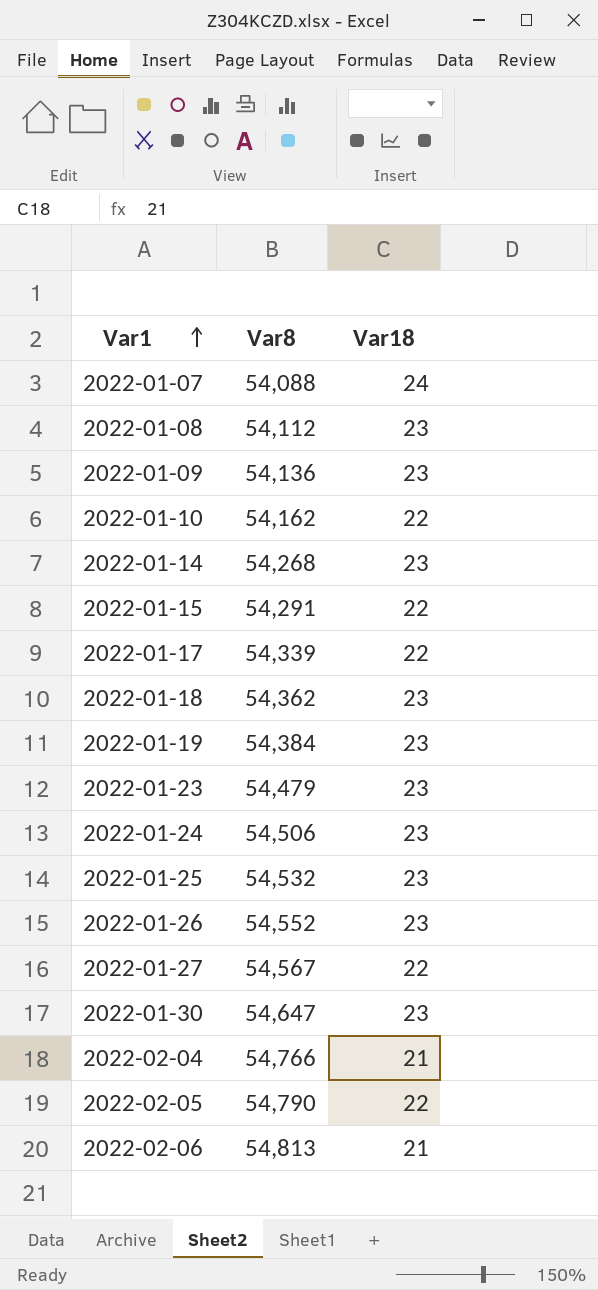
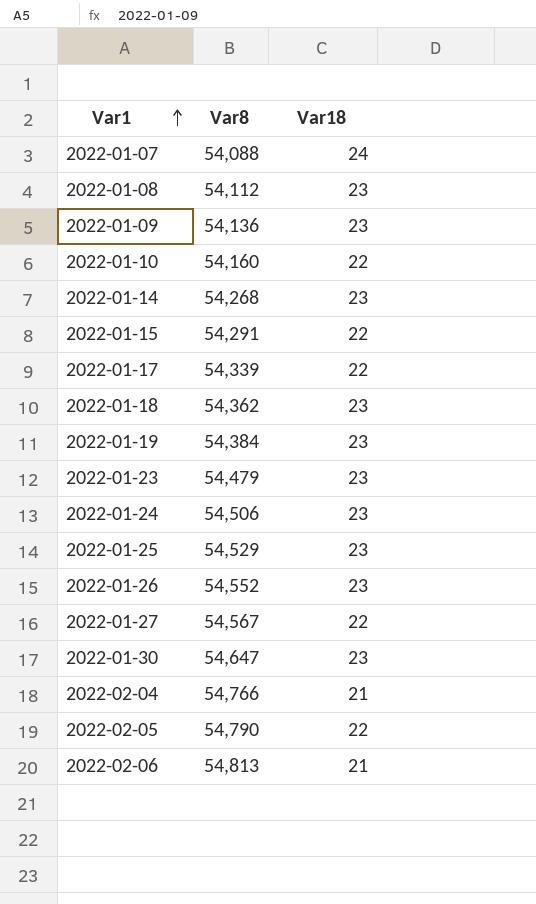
2022-01-10 | Var8: 54,162 -> 54,160
2022-01-25 | Var8: 54,532 -> 54,529

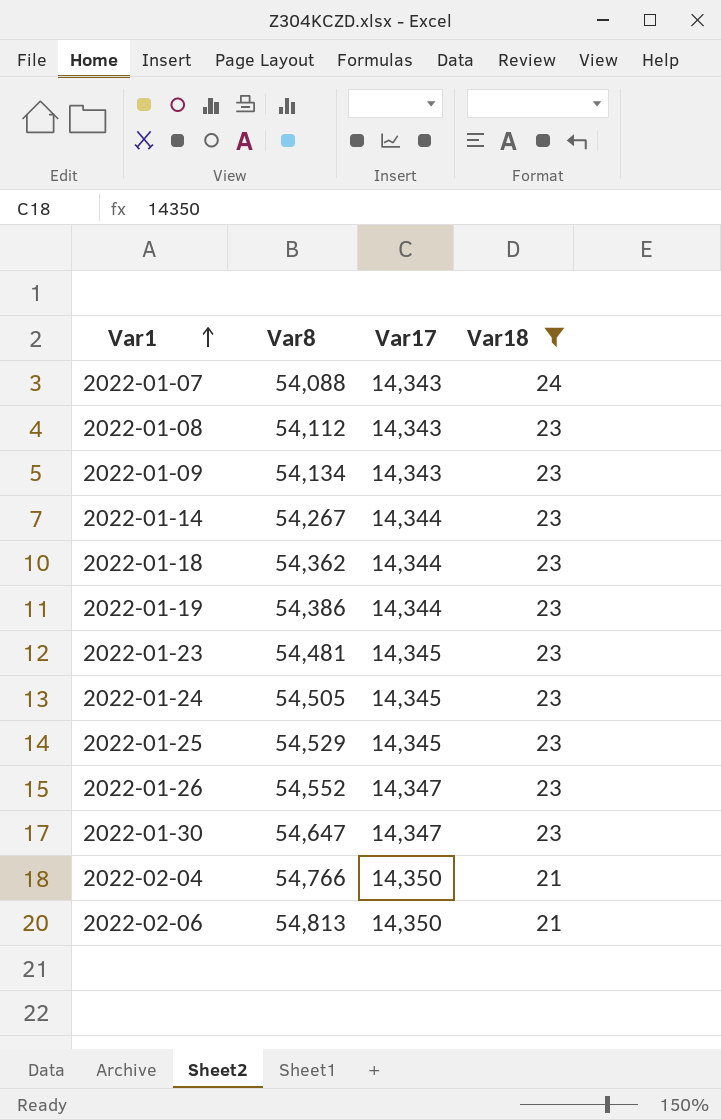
filter: none -> Var18 != 22
column Var17 | position: none -> 3
2022-01-09 | Var8: 54,136 -> 54,134
2022-01-14 | Var8: 54,268 -> 54,267
2022-01-19 | Var8: 54,384 -> 54,386
2022-01-23 | Var8: 54,479 -> 54,481
2022-01-24 | Var8: 54,506 -> 54,505

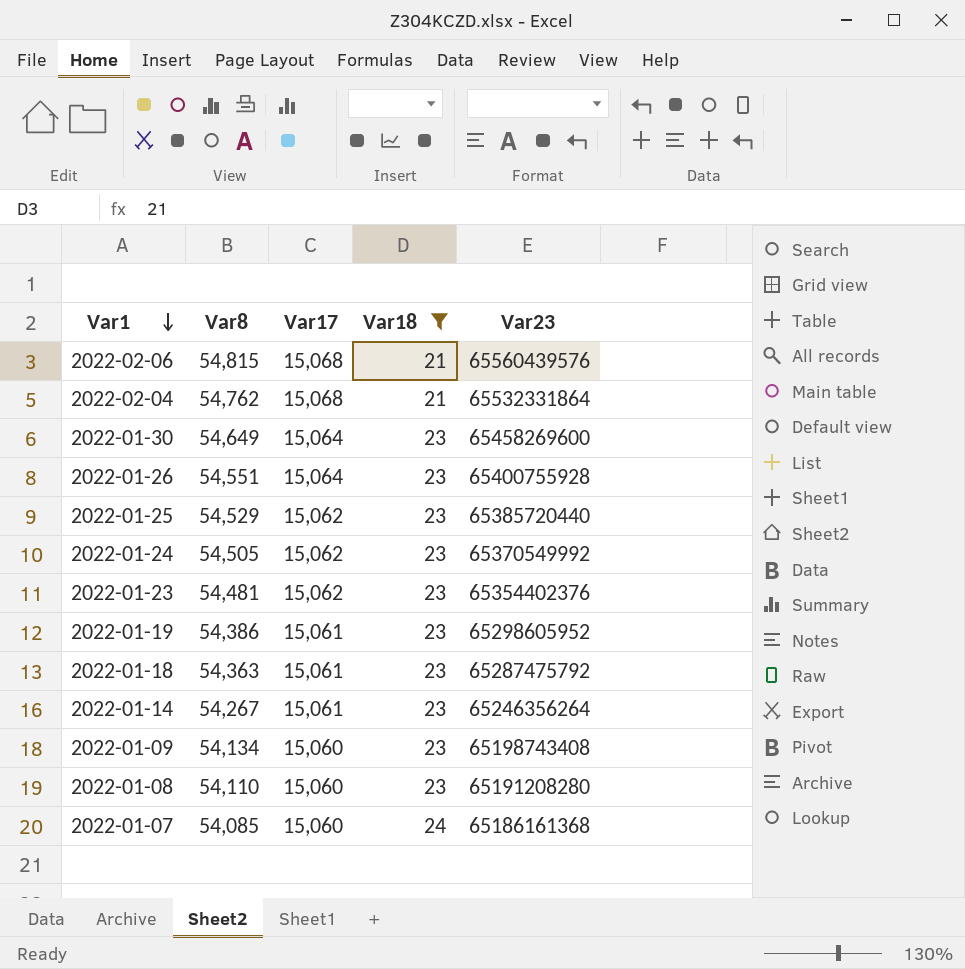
row order: Var1 ascending -> Var1 descending
column Var23 | position: none -> 5
2022-02-06 | Var8: 54,813 -> 54,815
2022-02-06 | Var17: 14,350 -> 15,068
2022-02-04 | Var8: 54,766 -> 54,762
2022-02-04 | Var17: 14,350 -> 15,068
2022-01-30 | Var8: 54,647 -> 54,649
2022-01-30 | Var17: 14,347 -> 15,064
2022-01-26 | Var8: 54,552 -> 54,551
2022-01-26 | Var17: 14,347 -> 15,064
2022-01-25 | Var17: 14,345 -> 15,062
2022-01-24 | Var17: 14,345 -> 15,062
2022-01-23 | Var17: 14,345 -> 15,062
2022-01-19 | Var17: 14,344 -> 15,061
2022-01-18 | Var8: 54,362 -> 54,363
2022-01-18 | Var17: 14,344 -> 15,061
2022-01-14 | Var17: 14,344 -> 15,061
2022-01-09 | Var17: 14,343 -> 15,060
2022-01-08 | Var8: 54,112 -> 54,110
2022-01-08 | Var17: 14,343 -> 15,060
2022-01-07 | Var8: 54,088 -> 54,085
2022-01-07 | Var17: 14,343 -> 15,060

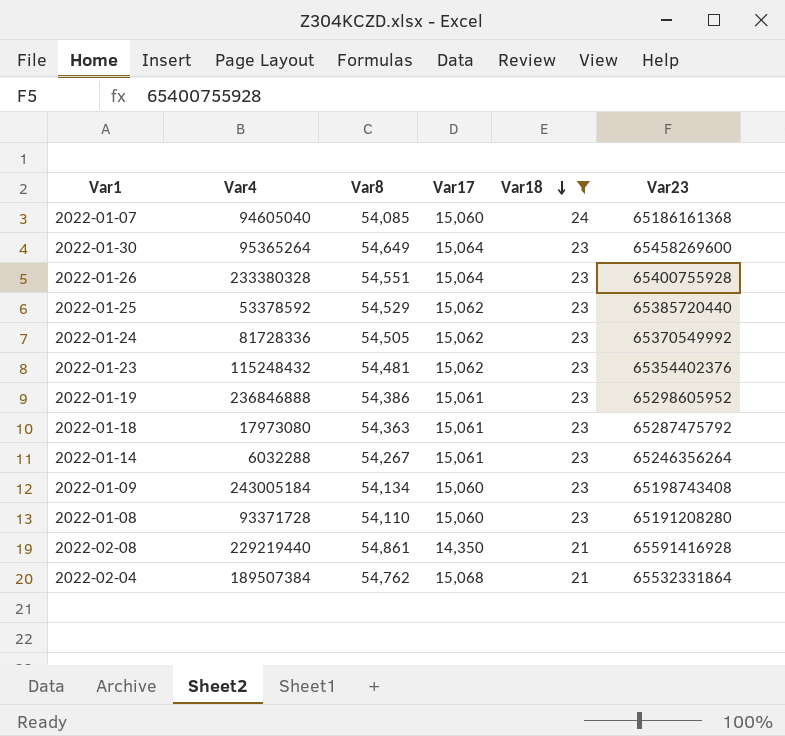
row order: Var1 descending -> Var18 descending
column Var4 | position: none -> 2
row 2022-02-06: 54,815 | 15,068 | 21 | 65560439576 -> none
row 2022-02-08: none -> 229219440 | 54,861 | 14,350 | 21 | 65591416928

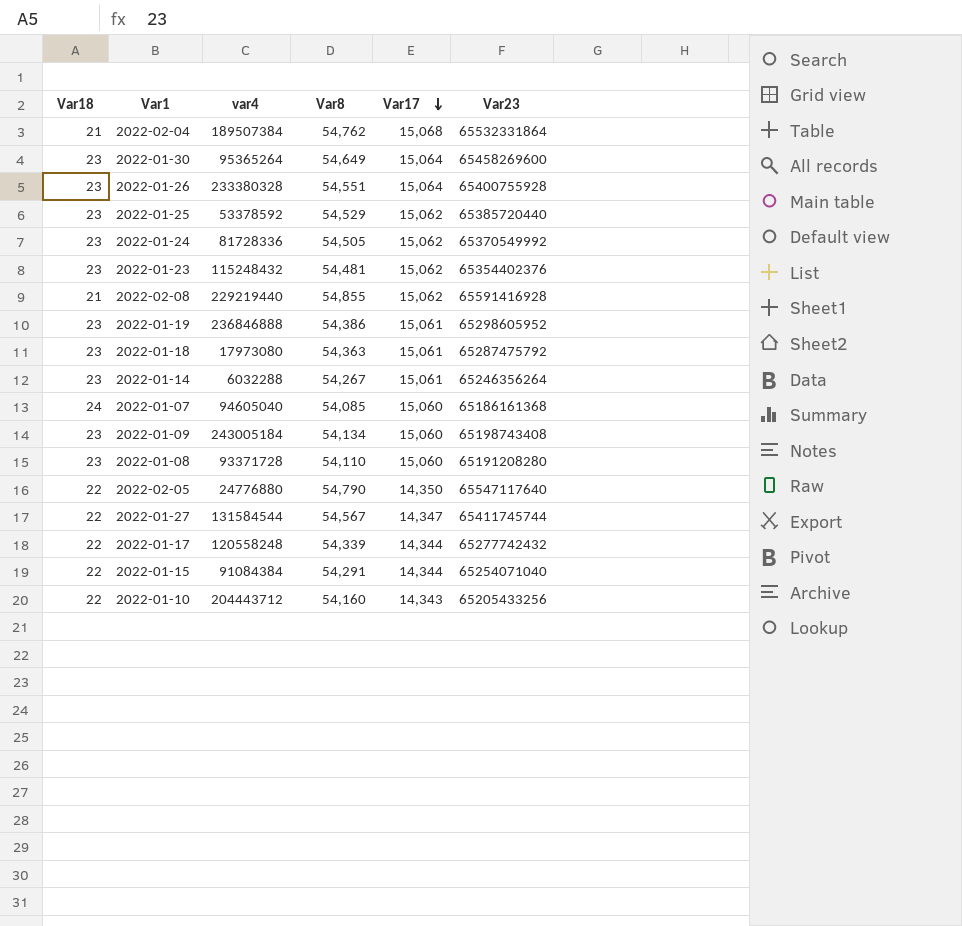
filter: Var18 != 22 -> none
row order: Var18 descending -> Var17 descending
column Var18 | position: 5 -> 1
column name: Var4 -> var4
2022-02-08 | Var8: 54,861 -> 54,855
2022-02-08 | Var17: 14,350 -> 15,062

